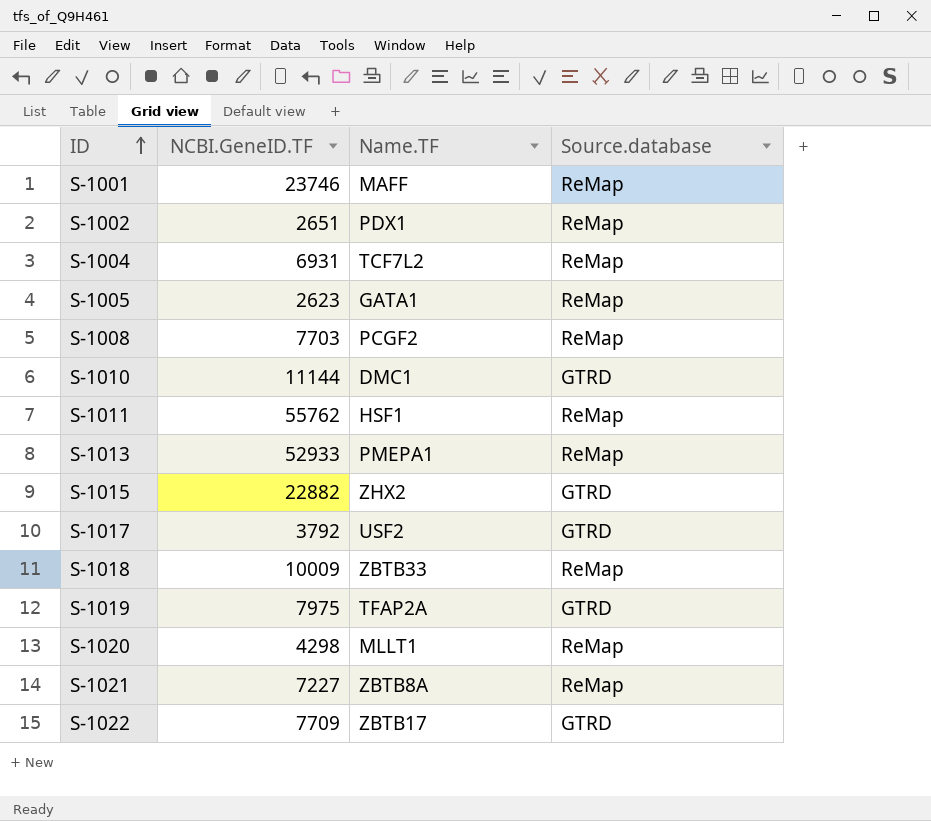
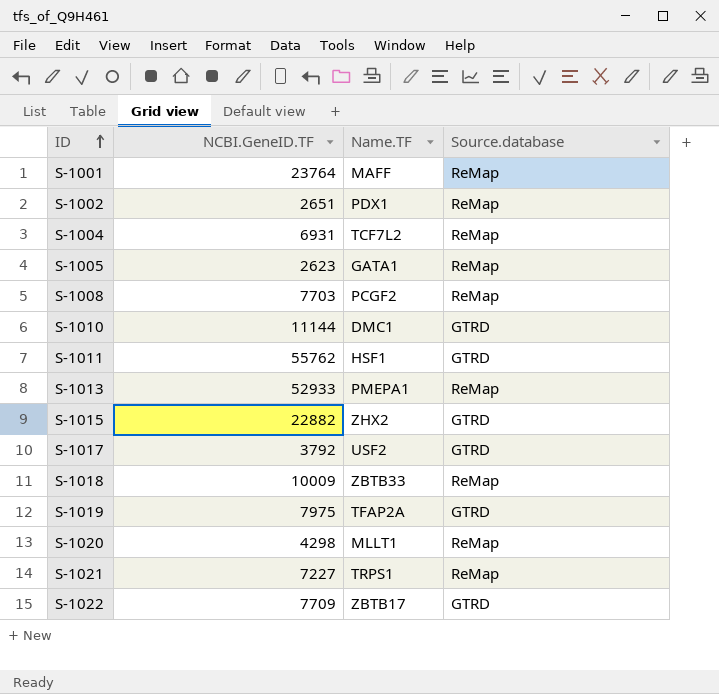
S-1001 | NCBI.GeneID.TF: 23746 -> 23764
S-1011 | Source.database: ReMap -> GTRD
S-1021 | Name.TF: ZBTB8A -> TRPS1

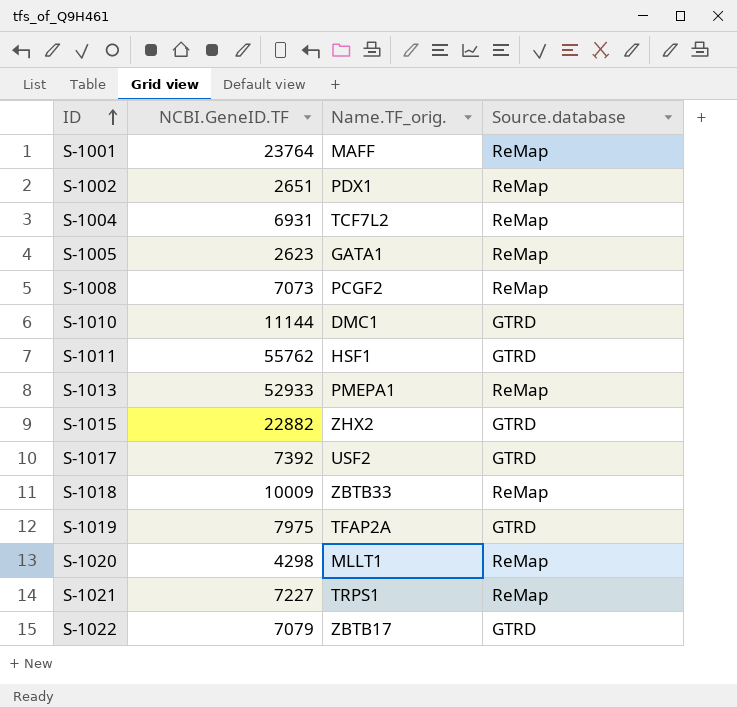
column name: Name.TF -> Name.TF_orig.
S-1008 | NCBI.GeneID.TF: 7703 -> 7073
S-1017 | NCBI.GeneID.TF: 3792 -> 7392
S-1022 | NCBI.GeneID.TF: 7709 -> 7079

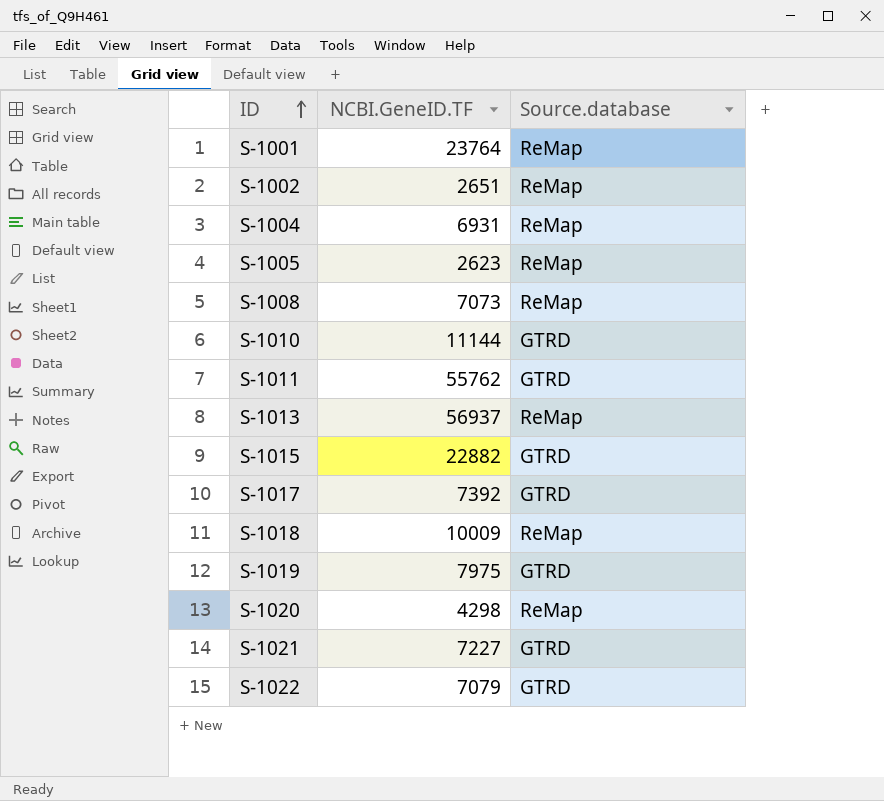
column Name.TF_orig. | position: 3 -> none
S-1013 | NCBI.GeneID.TF: 52933 -> 56937
S-1021 | Source.database: ReMap -> GTRD

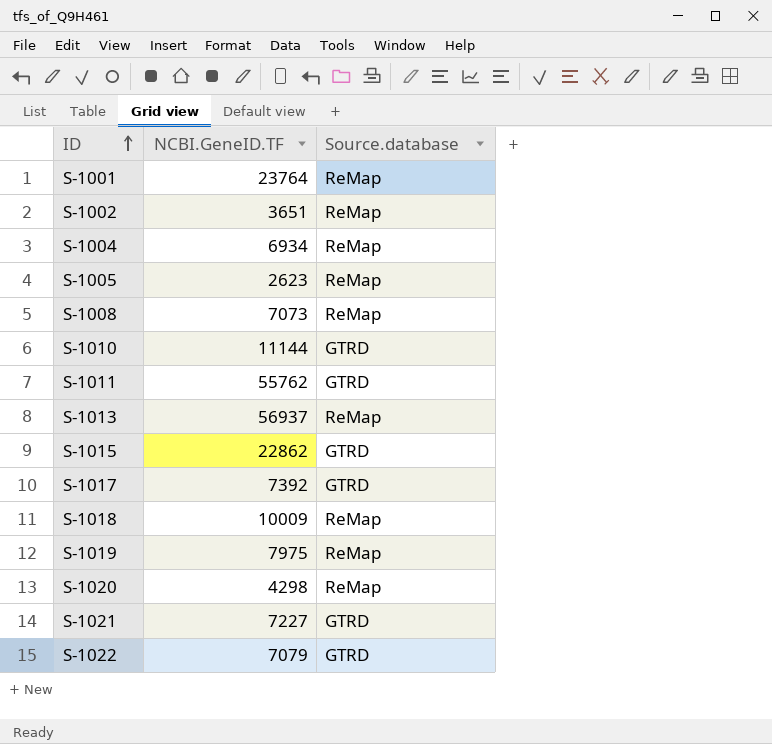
S-1002 | NCBI.GeneID.TF: 2651 -> 3651
S-1004 | NCBI.GeneID.TF: 6931 -> 6934
S-1015 | NCBI.GeneID.TF: 22882 -> 22862
S-1019 | Source.database: GTRD -> ReMap

